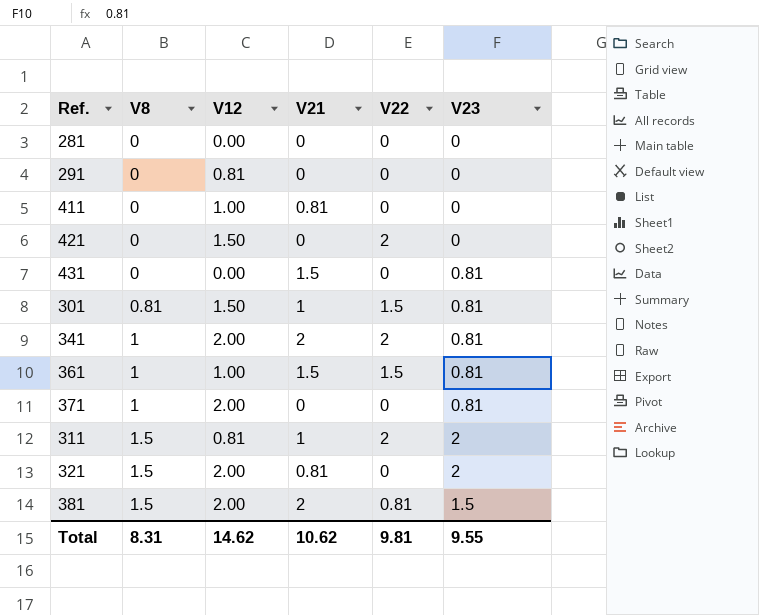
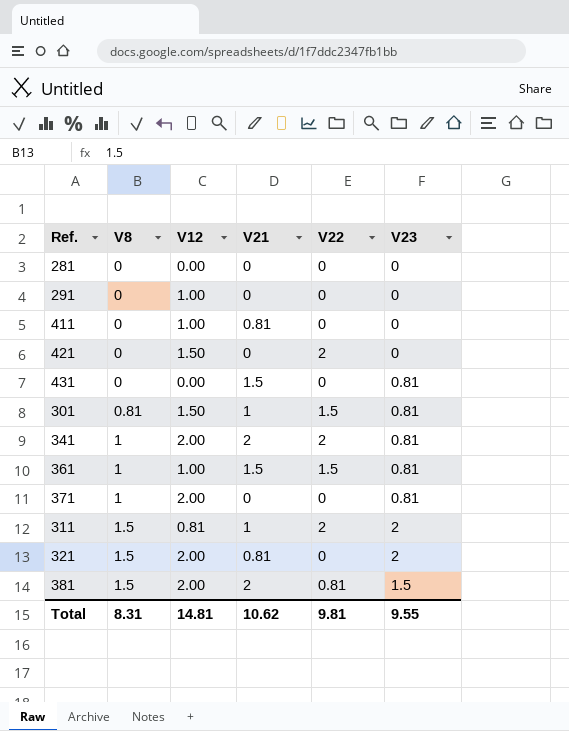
291 | V12: 0.81 -> 1.00
Total | V12: 14.62 -> 14.81

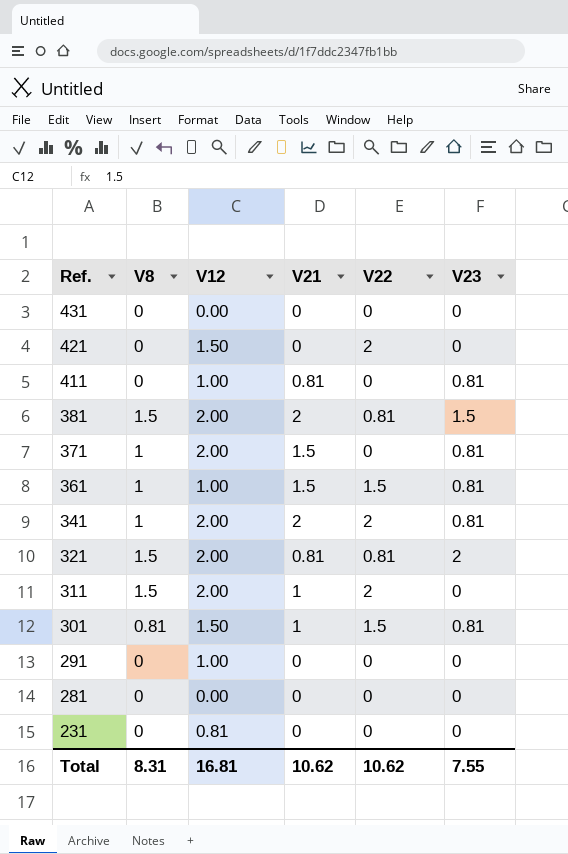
row order: V8 ascending -> Ref. descending
431 | V21: 1.5 -> 0
431 | V23: 0.81 -> 0
411 | V23: 0 -> 0.81
371 | V21: 0 -> 1.5
321 | V22: 0 -> 0.81
311 | V12: 0.81 -> 2.00
311 | V23: 2 -> 0
row 231: none -> 0 | 0.81 | 0 | 0 | 0
Total | V12: 14.81 -> 16.81
Total | V22: 9.81 -> 10.62
Total | V23: 9.55 -> 7.55

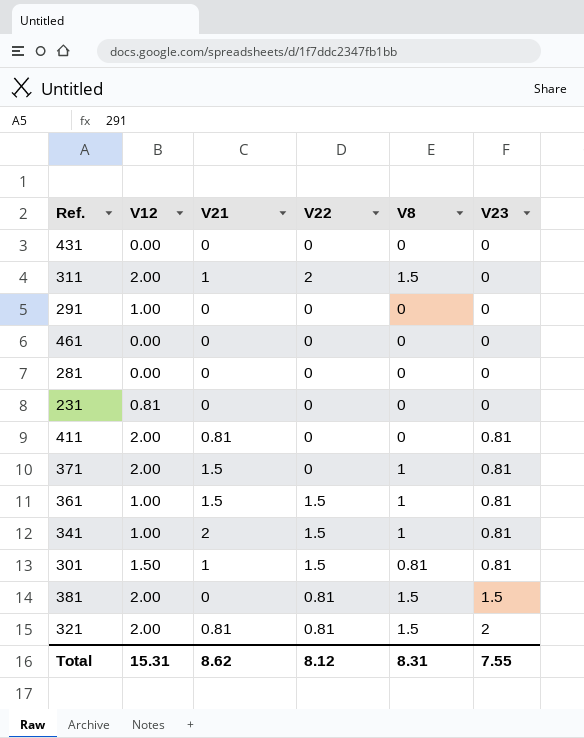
row order: Ref. descending -> V23 ascending
column V8 | position: 2 -> 5
row 421: 0 | 1.50 | 0 | 2 | 0 -> none
row 461: none -> 0.00 | 0 | 0 | 0 | 0
411 | V12: 1.00 -> 2.00
341 | V12: 2.00 -> 1.00
341 | V22: 2 -> 1.5
381 | V21: 2 -> 0
Total | V12: 16.81 -> 15.31
Total | V21: 10.62 -> 8.62
Total | V22: 10.62 -> 8.12

